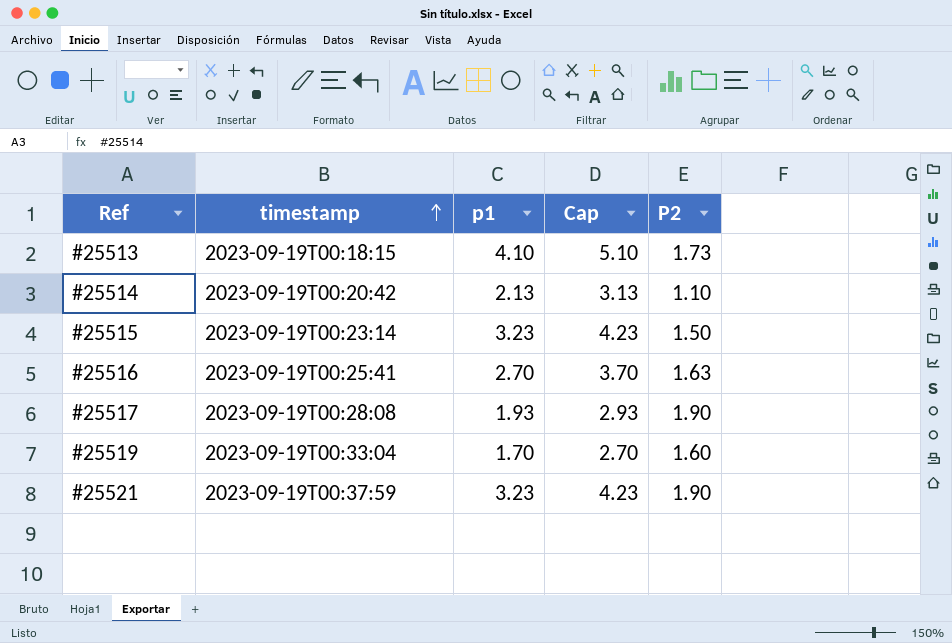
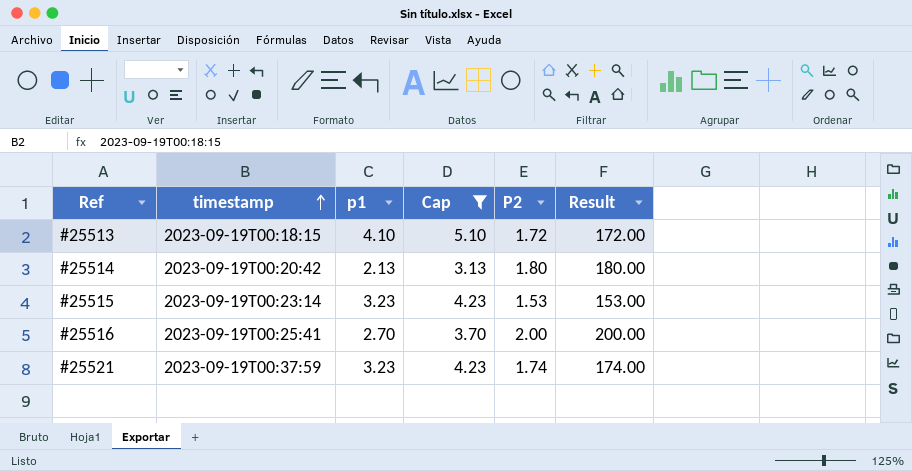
filter: none -> Cap >= 3.13
column Result | formula: none -> [P2] * 100
#25513 | P2: 1.73 -> 1.72
#25514 | P2: 1.10 -> 1.80
#25515 | P2: 1.50 -> 1.53
#25516 | P2: 1.63 -> 2.00
#25521 | P2: 1.90 -> 1.74

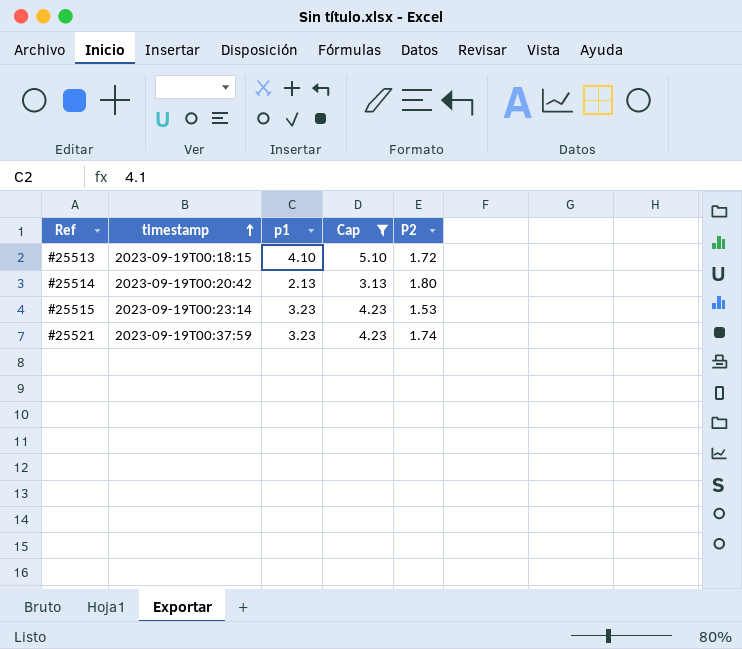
column Result | formula: [P2] * 100 -> none
row #25516: 2023-09-19T00:25:41 | 2.70 | 3.70 | 2.00 | 200.00 -> none

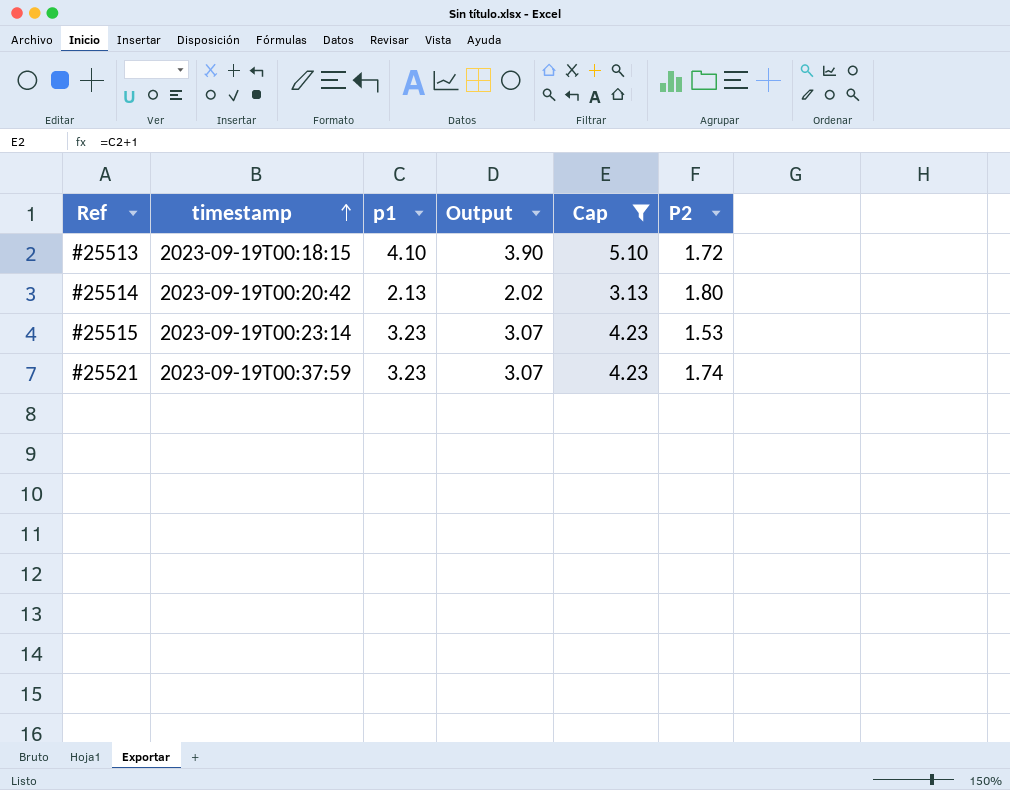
column Output | formula: none -> [p1] * 0.95

